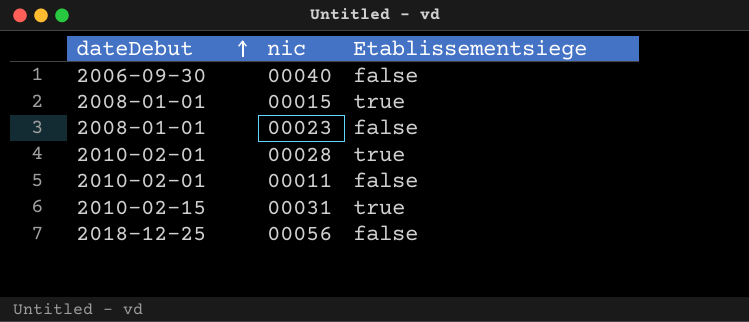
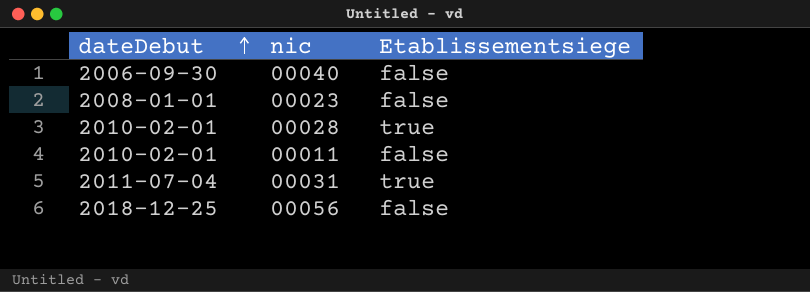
row 00015: 2008-01-01 | true -> none
00031 | dateDebut: 2010-02-15 -> 2011-07-04

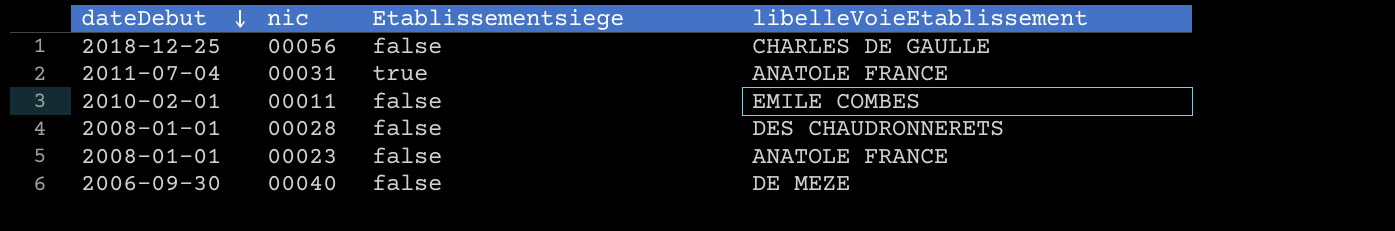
row order: dateDebut ascending -> dateDebut descending
column libelleVoieEtablissement | position: none -> 4
00028 | dateDebut: 2010-02-01 -> 2008-01-01
00028 | Etablissementsiege: true -> false

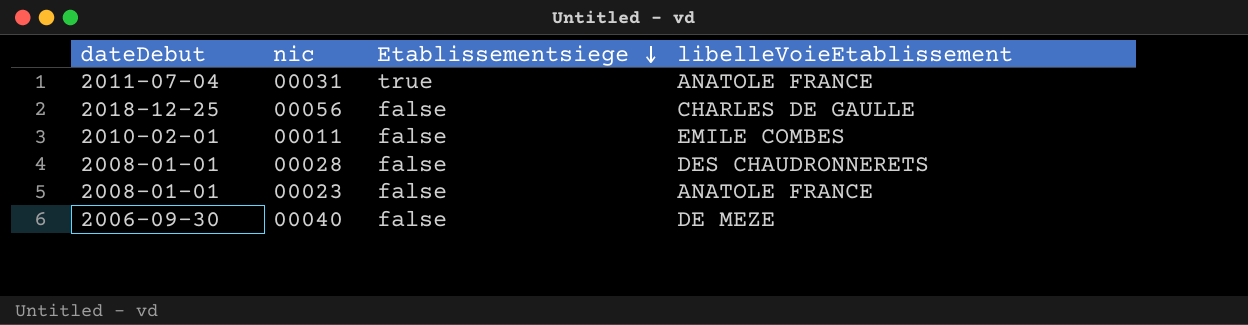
row order: dateDebut descending -> Etablissementsiege descending

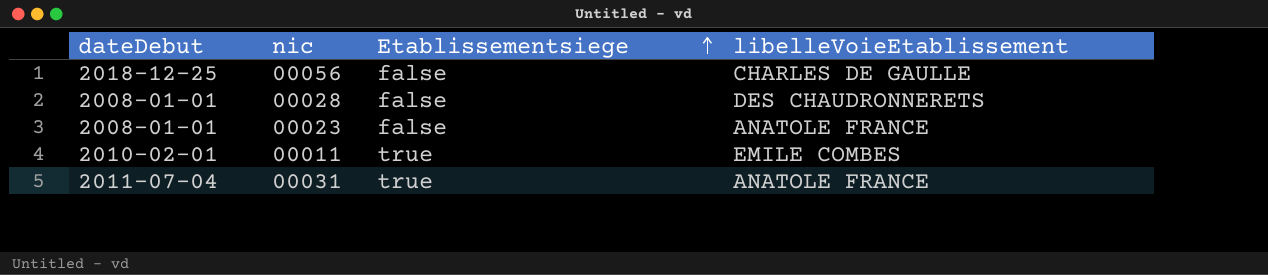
row order: Etablissementsiege descending -> Etablissementsiege ascending
row 00040: 2006-09-30 | false | DE MEZE -> none
00011 | Etablissementsiege: false -> true

